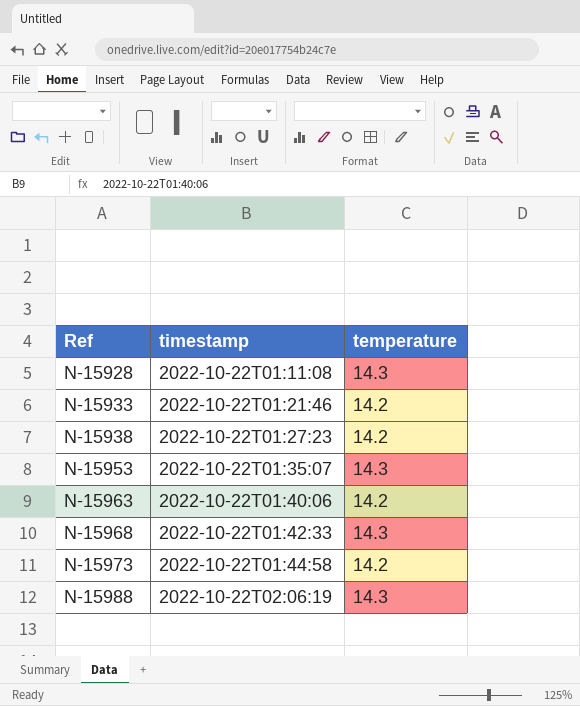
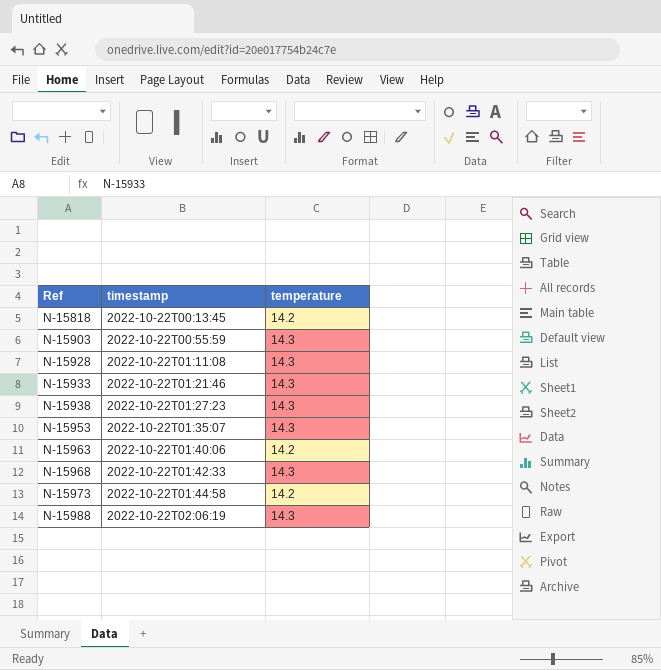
row N-15818: none -> 2022-10-22T00:13:45 | 14.2
row N-15903: none -> 2022-10-22T00:55:59 | 14.3
N-15933 | temperature: 14.2 -> 14.3
N-15938 | temperature: 14.2 -> 14.3

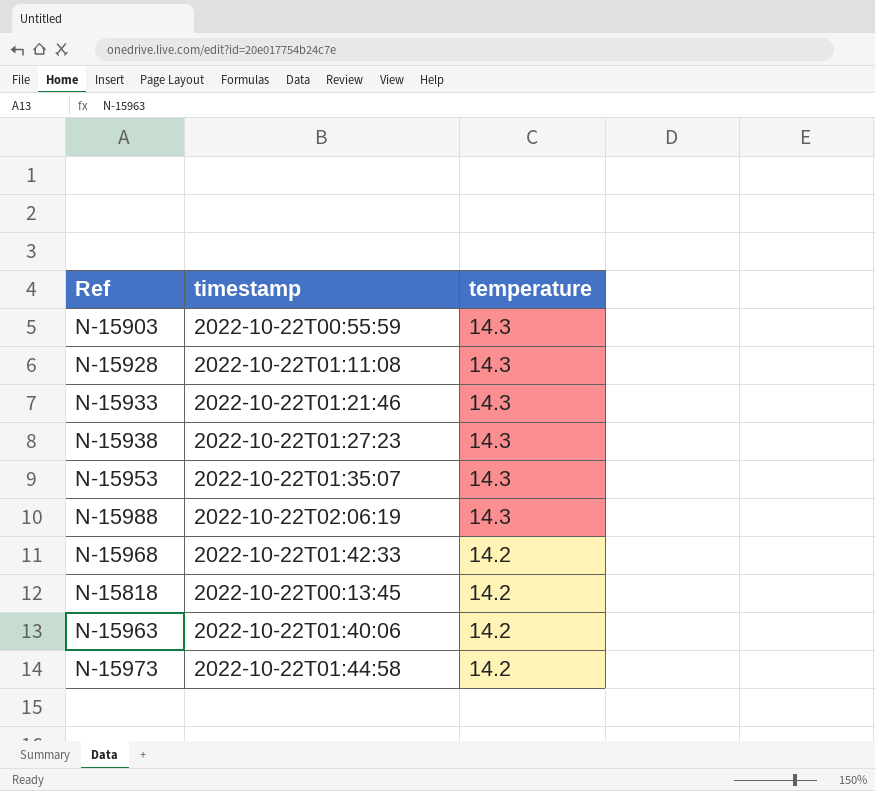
row order: Ref ascending -> temperature descending
N-15968 | temperature: 14.3 -> 14.2

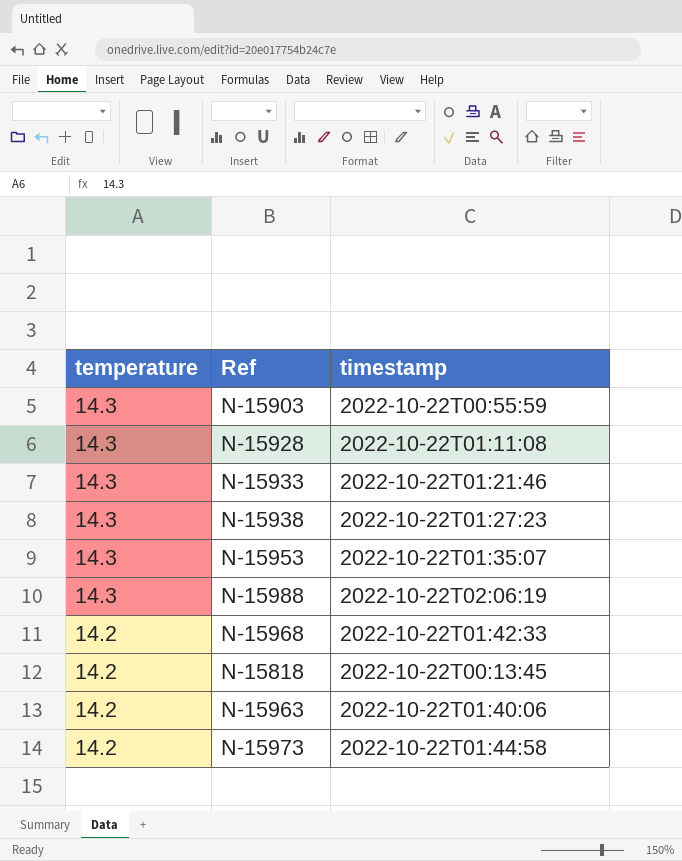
column temperature | position: 3 -> 1

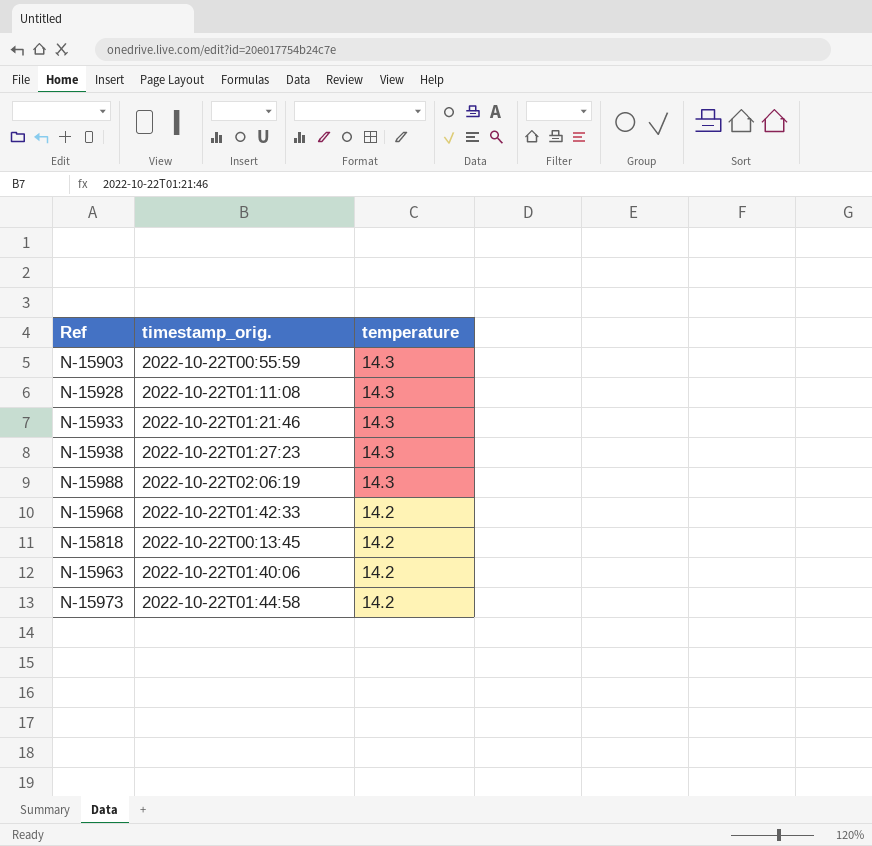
column name: timestamp -> timestamp_orig.
column temperature | position: 1 -> 3
row N-15953: 14.3 | 2022-10-22T01:35:07 -> none

